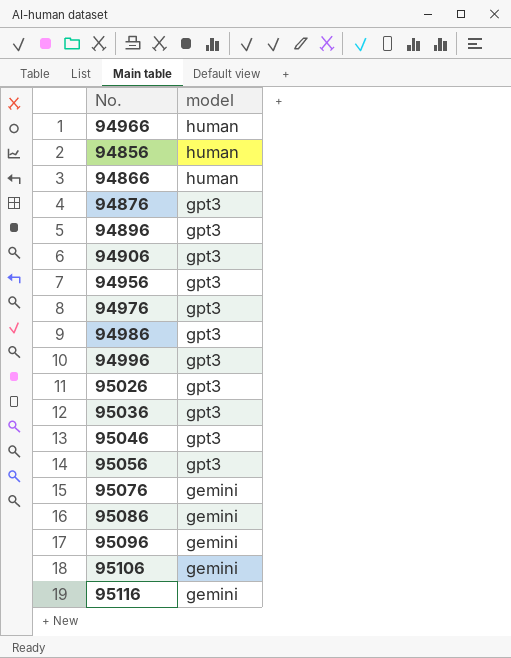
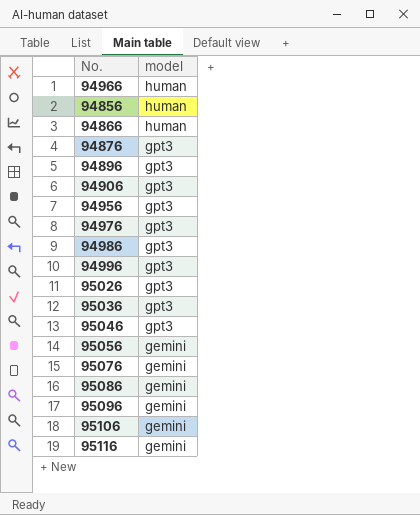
95056 | model: gpt3 -> gemini

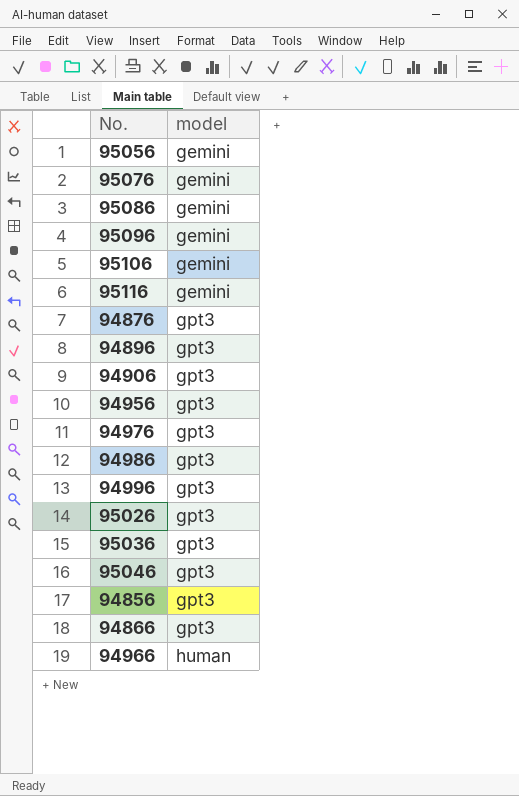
row order: model descending -> model ascending
94856 | model: human -> gpt3
94866 | model: human -> gpt3

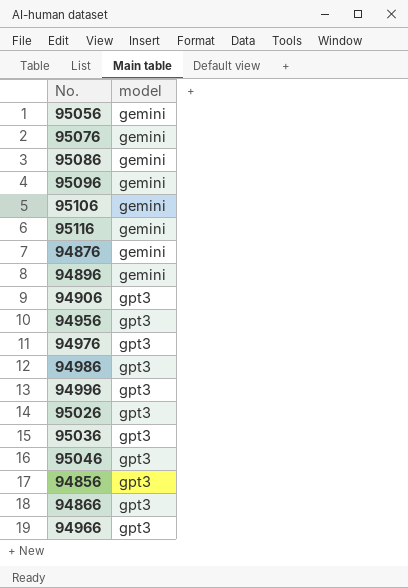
94876 | model: gpt3 -> gemini
94896 | model: gpt3 -> gemini
94966 | model: human -> gpt3

